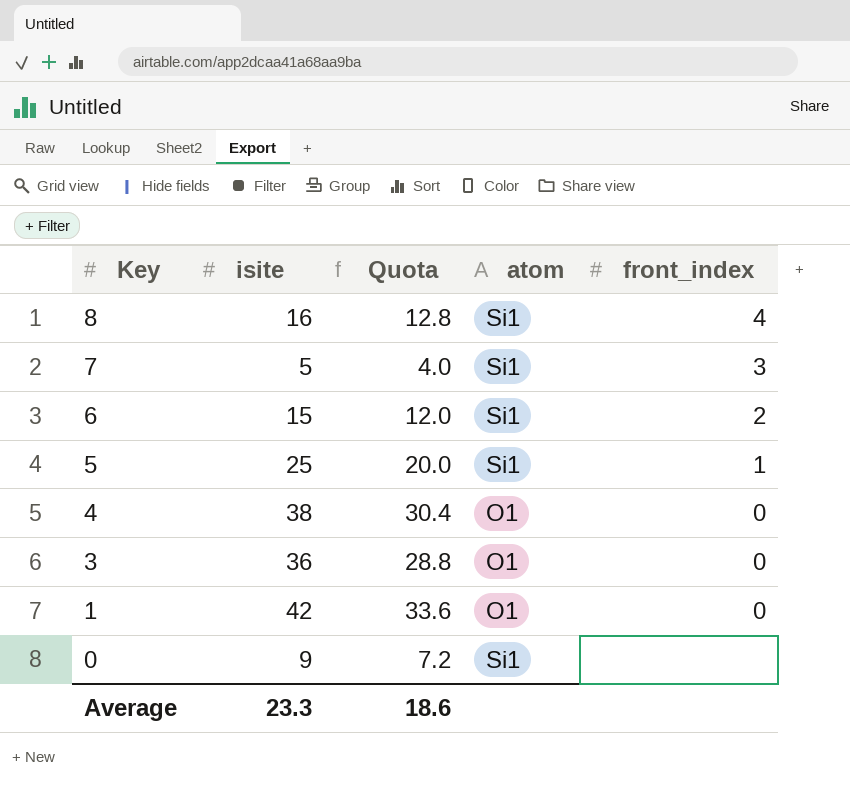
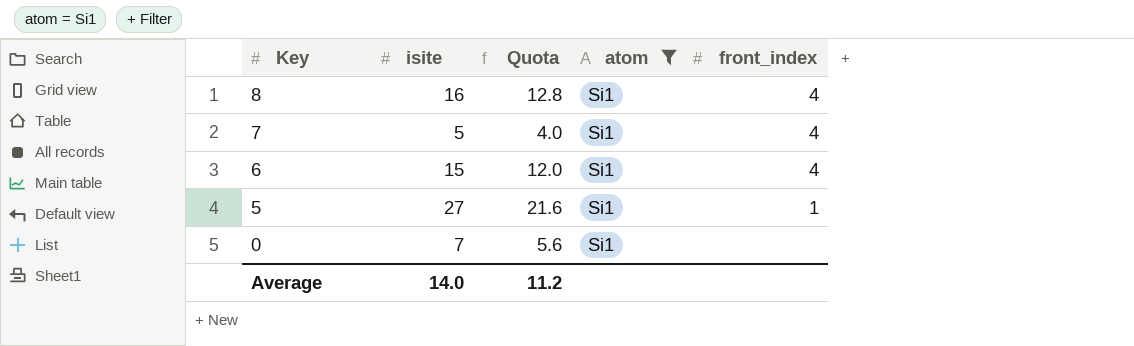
filter: none -> atom = Si1
7 | front_index: 3 -> 4
6 | front_index: 2 -> 4
5 | isite: 25 -> 27
5 | Quota: 20.0 -> 21.6
0 | isite: 9 -> 7
0 | Quota: 7.2 -> 5.6
Average | isite: 23.3 -> 14.0
Average | Quota: 18.6 -> 11.2

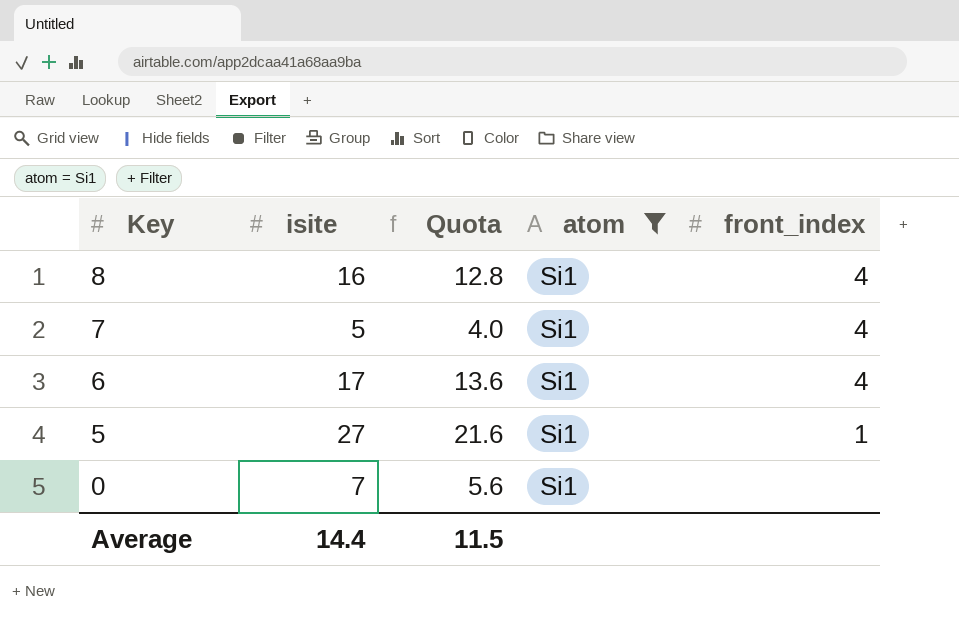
6 | isite: 15 -> 17
6 | Quota: 12.0 -> 13.6
Average | isite: 14.0 -> 14.4
Average | Quota: 11.2 -> 11.5

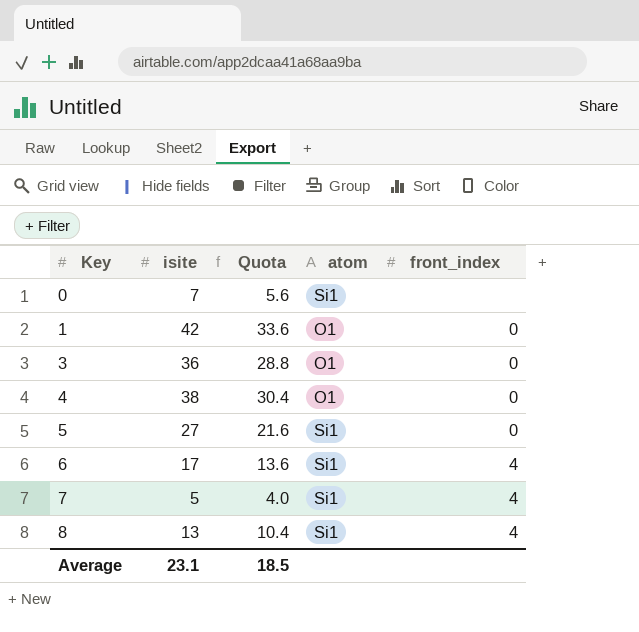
filter: atom = Si1 -> none
row order: Key descending -> Key ascending
5 | front_index: 1 -> 0
8 | isite: 16 -> 13
8 | Quota: 12.8 -> 10.4
Average | isite: 14.4 -> 23.1
Average | Quota: 11.5 -> 18.5

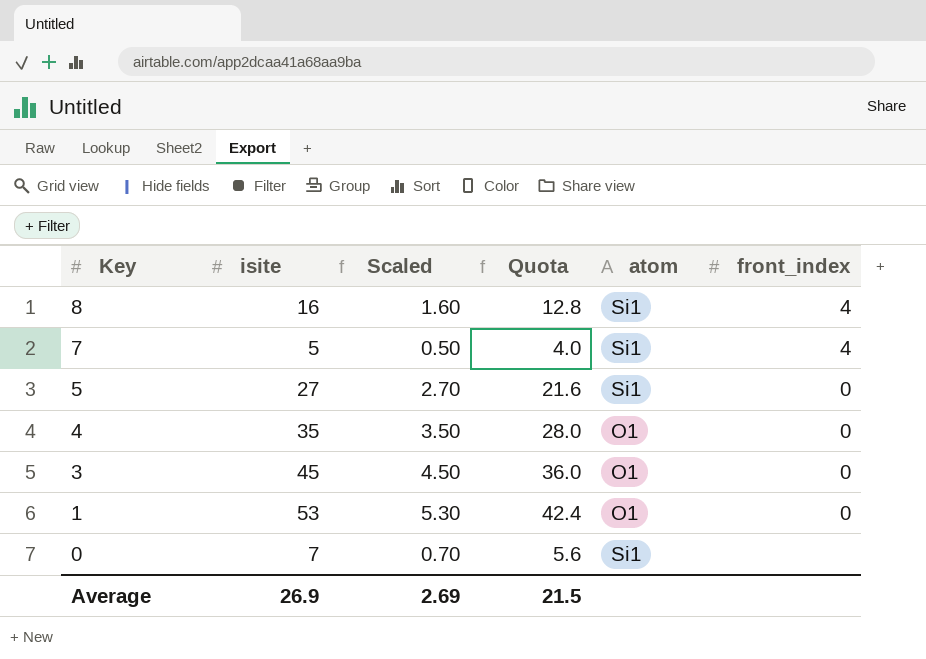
row order: Key ascending -> Key descending
column Scaled | formula: none -> [isite] * 0.1
row 6: 17 | 13.6 | Si1 | 4 -> none
8 | isite: 13 -> 16
8 | Quota: 10.4 -> 12.8
4 | isite: 38 -> 35
4 | Quota: 30.4 -> 28.0
3 | isite: 36 -> 45
3 | Quota: 28.8 -> 36.0
1 | isite: 42 -> 53
1 | Quota: 33.6 -> 42.4
Average | isite: 23.1 -> 26.9
Average | Quota: 18.5 -> 21.5

